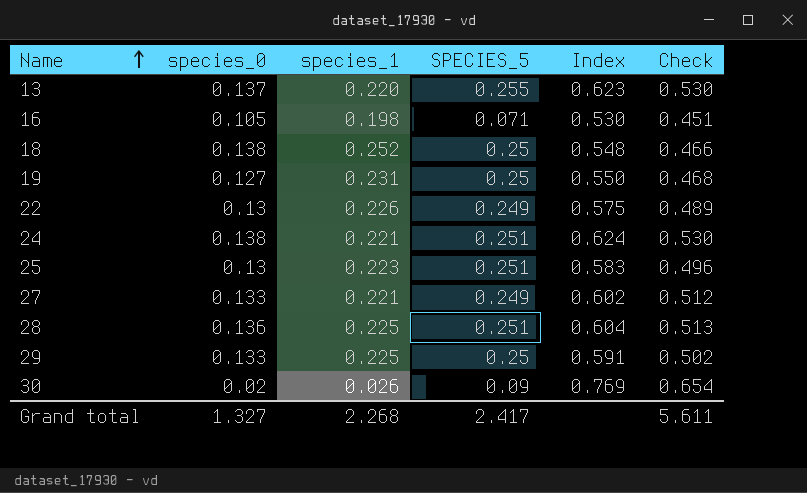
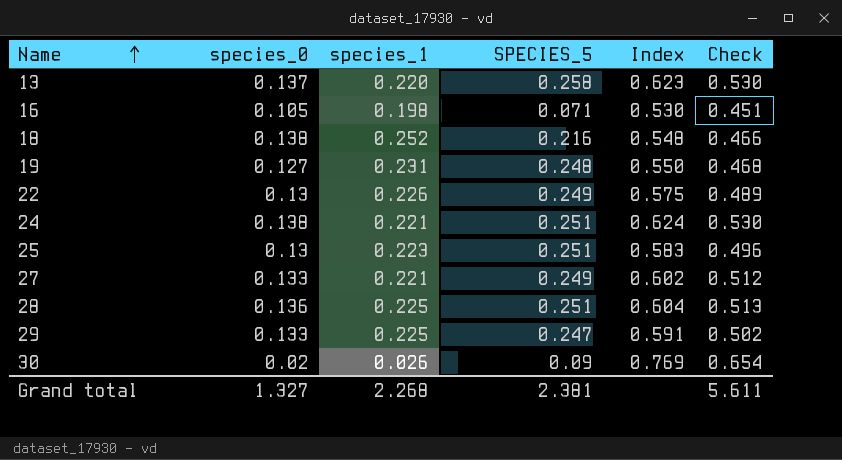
13 | SPECIES_5: 0.255 -> 0.258
18 | SPECIES_5: 0.25 -> 0.216
19 | SPECIES_5: 0.25 -> 0.248
29 | SPECIES_5: 0.25 -> 0.247
Grand total | SPECIES_5: 2.417 -> 2.381

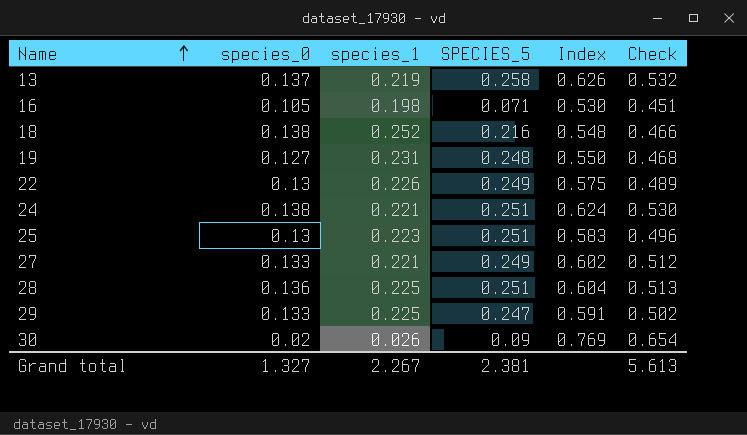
13 | species_1: 0.220 -> 0.219
13 | Index: 0.623 -> 0.626
13 | Check: 0.530 -> 0.532
Grand total | species_1: 2.268 -> 2.267
Grand total | Check: 5.611 -> 5.613

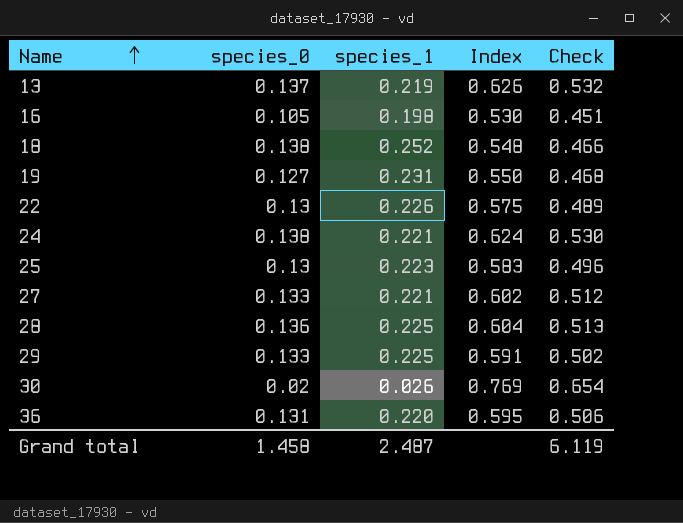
column SPECIES_5 | position: 4 -> none
row 36: none -> 0.131 | 0.220 | 0.595 | 0.506
Grand total | species_0: 1.327 -> 1.458
Grand total | species_1: 2.267 -> 2.487
Grand total | Check: 5.613 -> 6.119

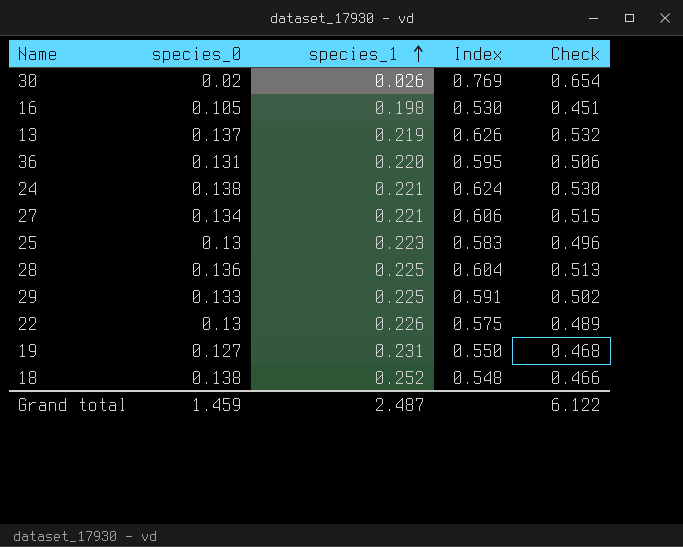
row order: Name ascending -> species_1 ascending
27 | species_0: 0.133 -> 0.134
27 | Index: 0.602 -> 0.606
27 | Check: 0.512 -> 0.515
Grand total | species_0: 1.458 -> 1.459
Grand total | Check: 6.119 -> 6.122

